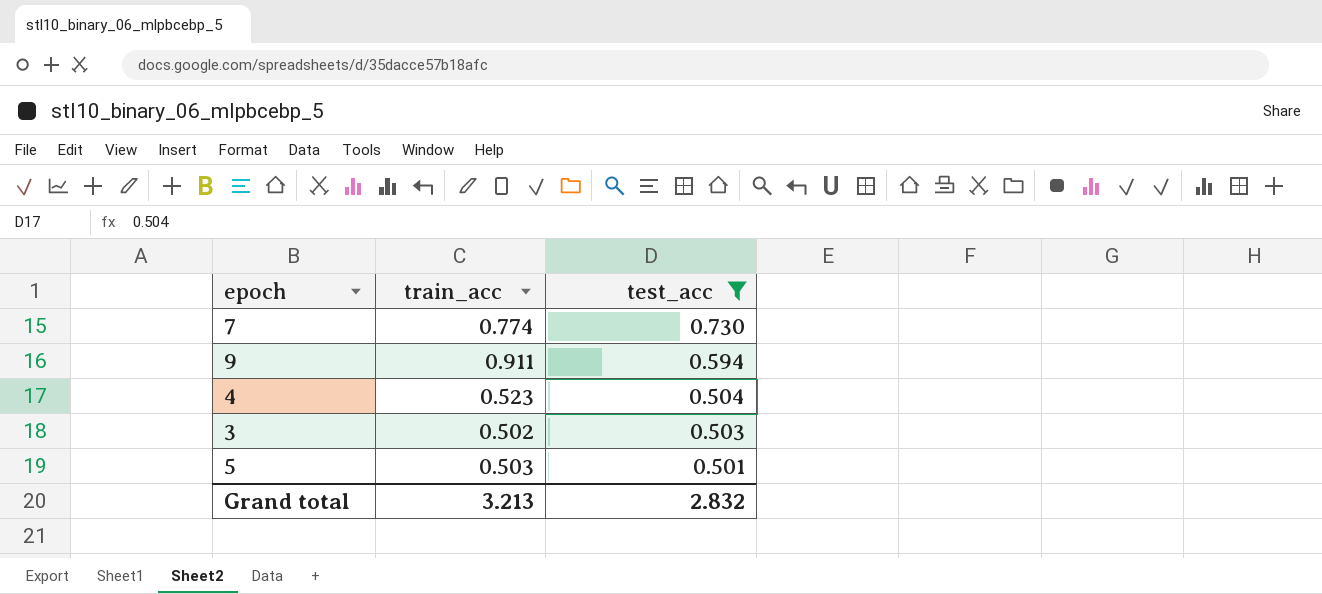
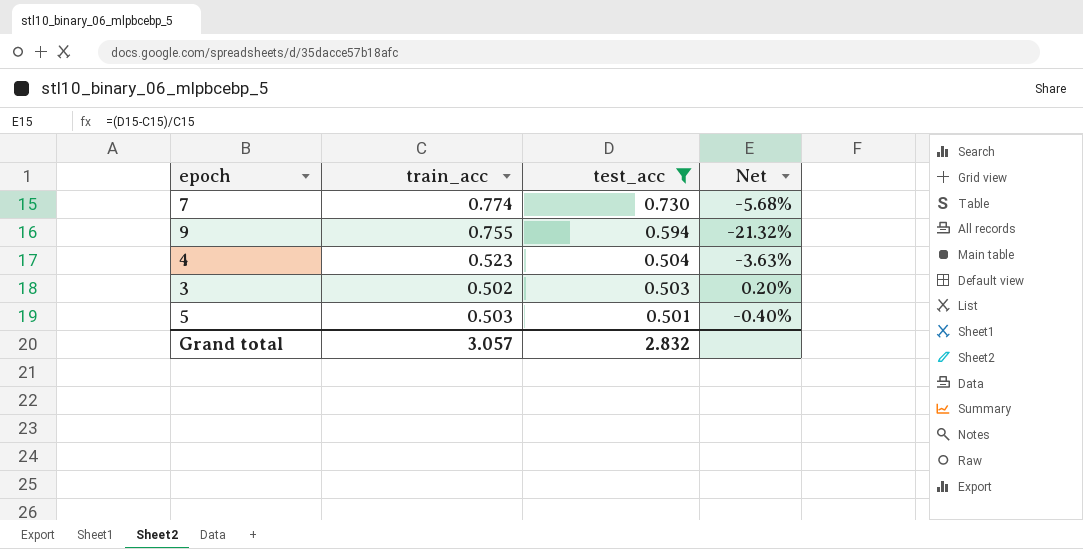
column Net | formula: none -> ([test_acc] - [train_acc]) / [train_acc]
9 | train_acc: 0.911 -> 0.755
Grand total | train_acc: 3.213 -> 3.057

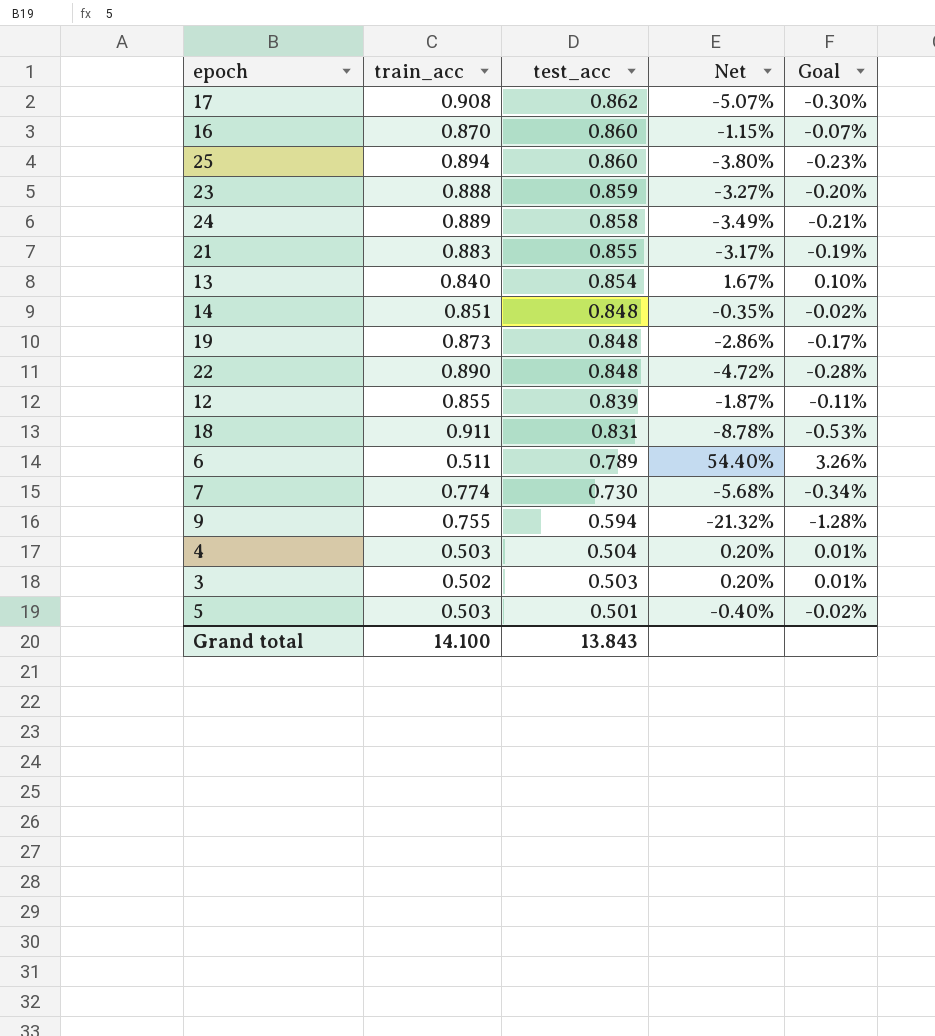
filter: test_acc <= 0.730 -> none
column Goal | formula: none -> [Net] * 0.06
4 | train_acc: 0.523 -> 0.503
4 | Net: -3.63% -> 0.20%
Grand total | train_acc: 3.057 -> 14.100
Grand total | test_acc: 2.832 -> 13.843

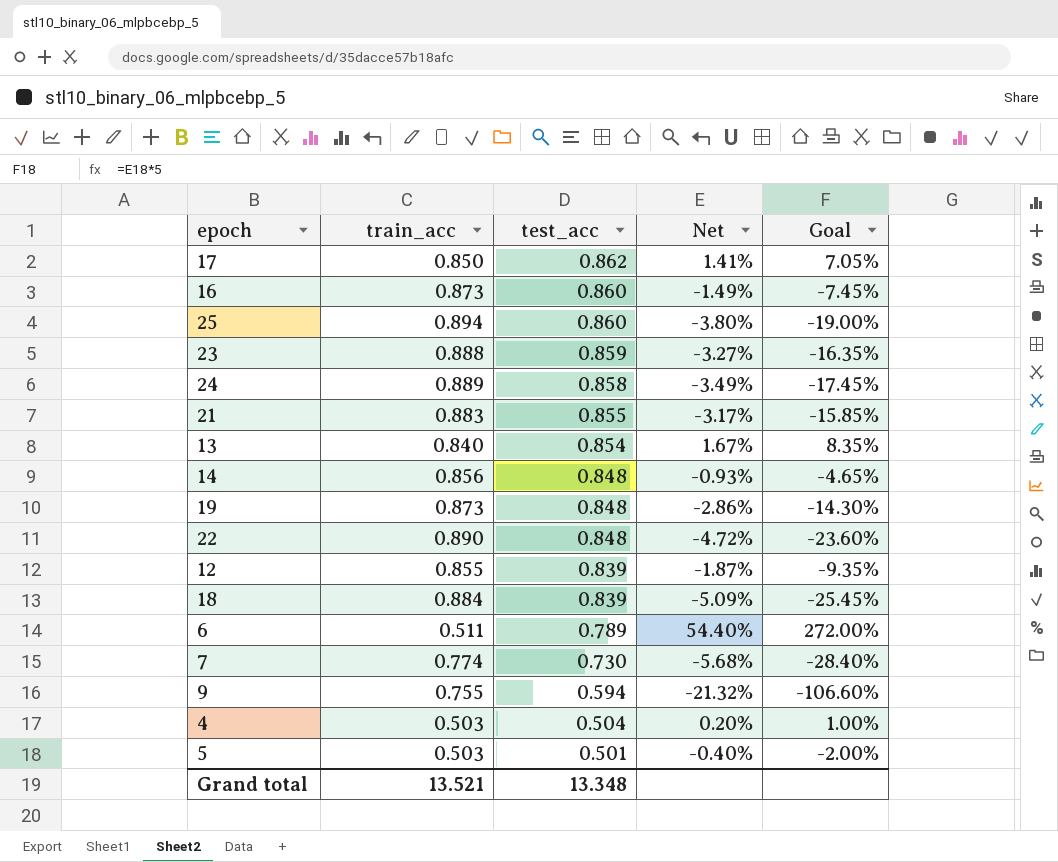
column Goal | formula: [Net] * 0.06 -> [Net] * 5
row 3: 0.502 | 0.503 | 0.20% | 0.01% -> none
17 | train_acc: 0.908 -> 0.850
17 | Net: -5.07% -> 1.41%
16 | train_acc: 0.870 -> 0.873
16 | Net: -1.15% -> -1.49%
14 | train_acc: 0.851 -> 0.856
14 | Net: -0.35% -> -0.93%
18 | train_acc: 0.911 -> 0.884
18 | test_acc: 0.831 -> 0.839
18 | Net: -8.78% -> -5.09%
Grand total | train_acc: 14.100 -> 13.521
Grand total | test_acc: 13.843 -> 13.348

